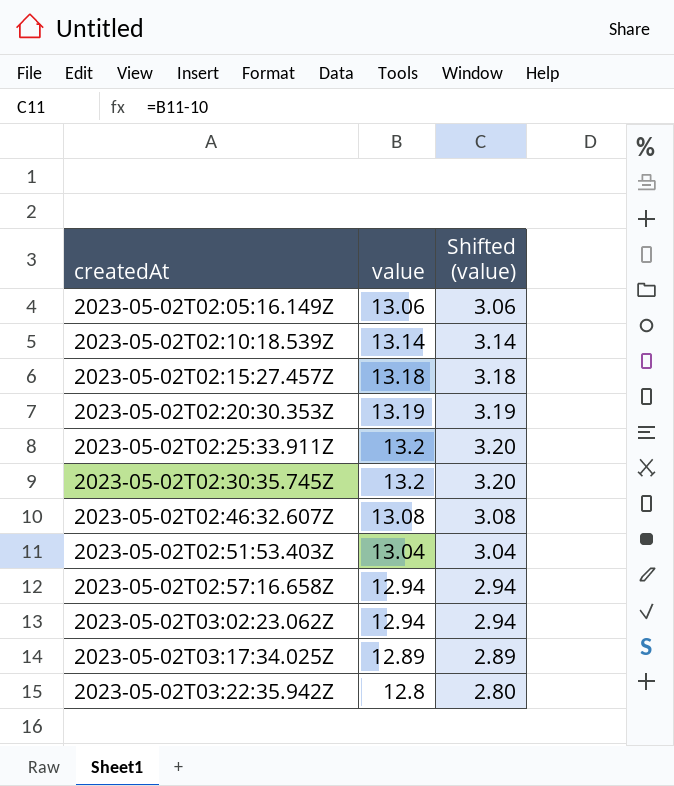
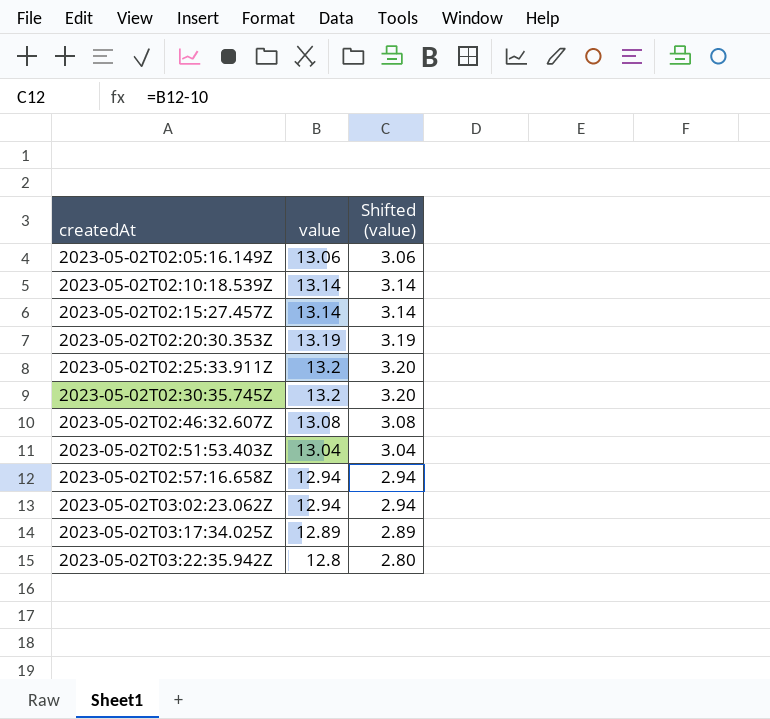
2023-05-02T02:15:27.457Z | value: 13.18 -> 13.14
2023-05-02T02:15:27.457Z | Shifted (value): 3.18 -> 3.14

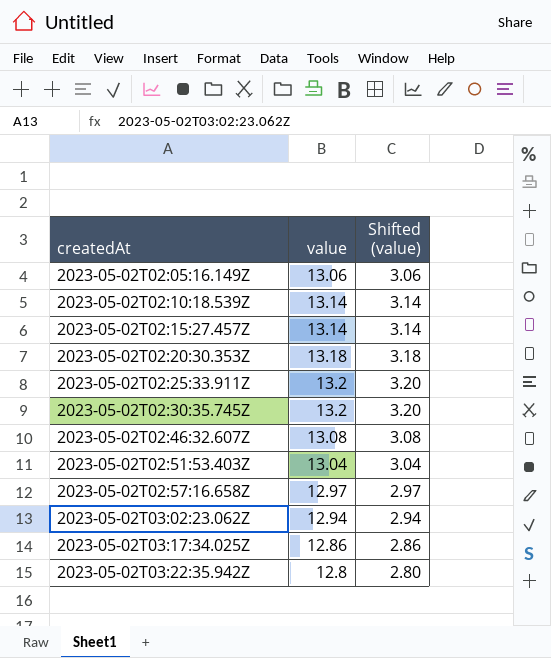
2023-05-02T02:20:30.353Z | value: 13.19 -> 13.18
2023-05-02T02:20:30.353Z | Shifted (value): 3.19 -> 3.18
2023-05-02T02:57:16.658Z | value: 12.94 -> 12.97
2023-05-02T02:57:16.658Z | Shifted (value): 2.94 -> 2.97
2023-05-02T03:17:34.025Z | value: 12.89 -> 12.86
2023-05-02T03:17:34.025Z | Shifted (value): 2.89 -> 2.86

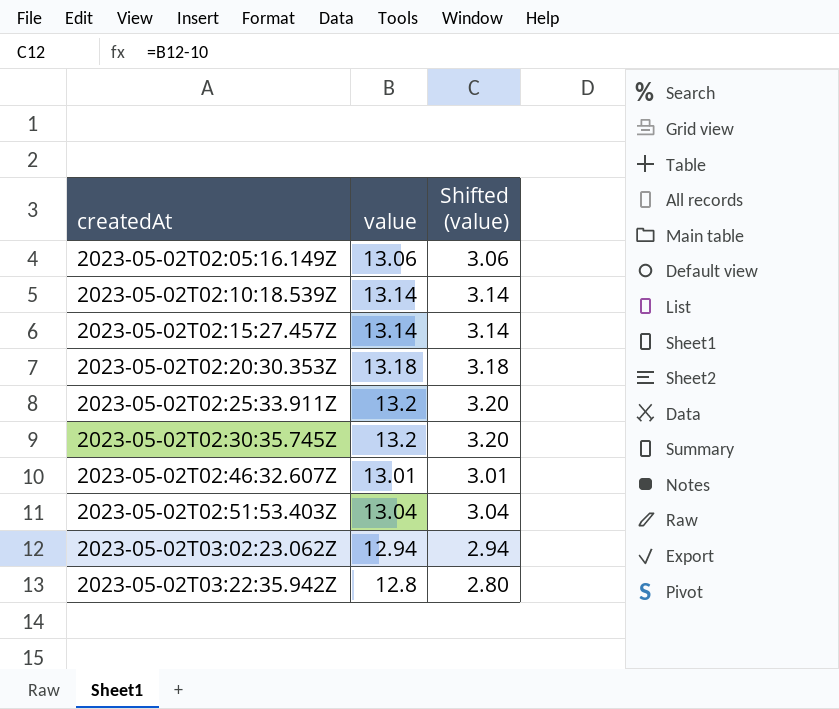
row 2023-05-02T02:57:16.658Z: 12.97 | 2.97 -> none
row 2023-05-02T03:17:34.025Z: 12.86 | 2.86 -> none
2023-05-02T02:46:32.607Z | value: 13.08 -> 13.01
2023-05-02T02:46:32.607Z | Shifted (value): 3.08 -> 3.01

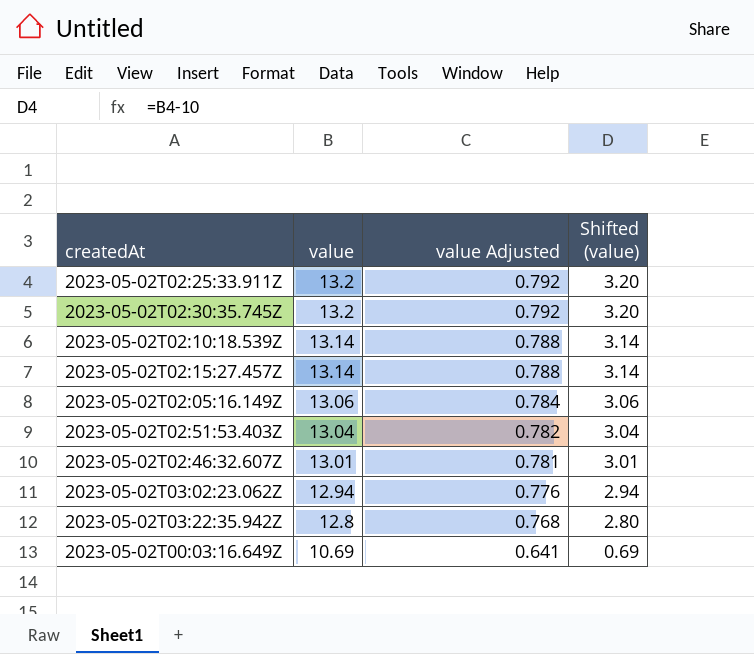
row order: createdAt ascending -> value descending
column value Adjusted | formula: none -> [value] * 0.06
row 2023-05-02T02:20:30.353Z: 13.18 | 3.18 -> none
row 2023-05-02T00:03:16.649Z: none -> 10.69 | 0.641 | 0.69

